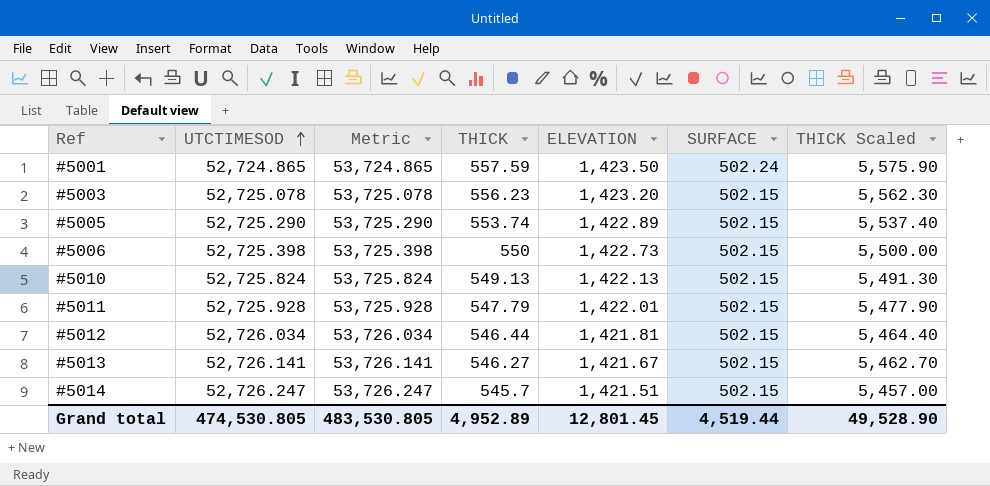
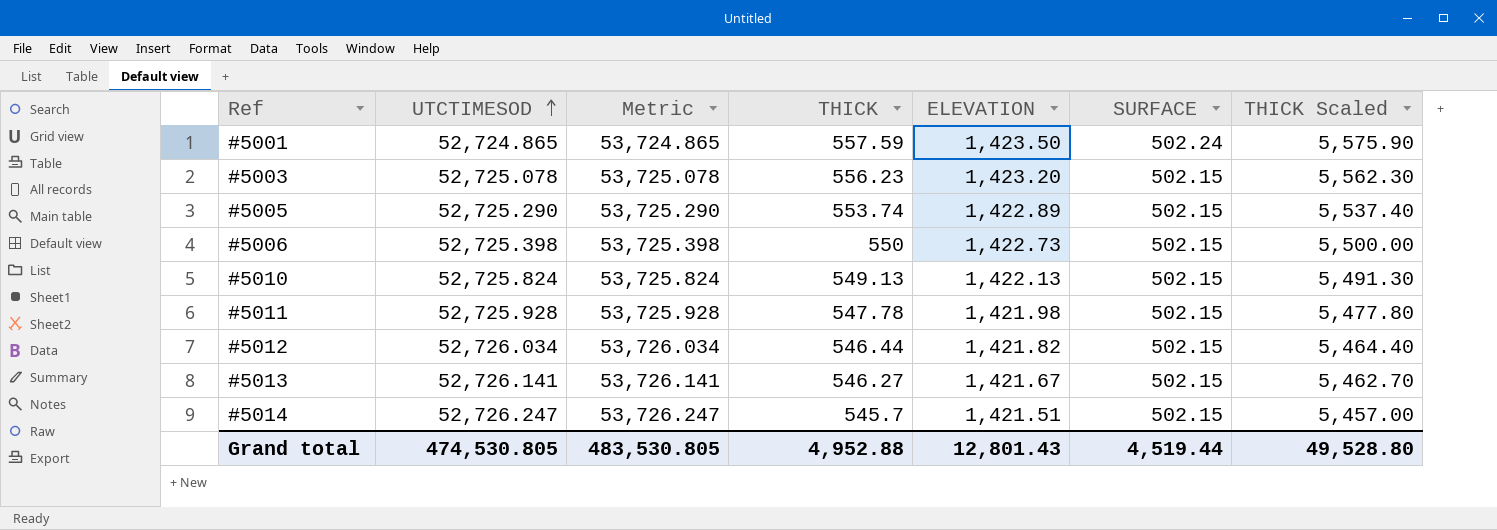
#5011 | THICK: 547.79 -> 547.78
#5011 | ELEVATION: 1,422.01 -> 1,421.98
#5011 | THICK Scaled: 5,477.90 -> 5,477.80
#5012 | ELEVATION: 1,421.81 -> 1,421.82
Grand total | THICK: 4,952.89 -> 4,952.88
Grand total | ELEVATION: 12,801.45 -> 12,801.43
Grand total | THICK Scaled: 49,528.90 -> 49,528.80

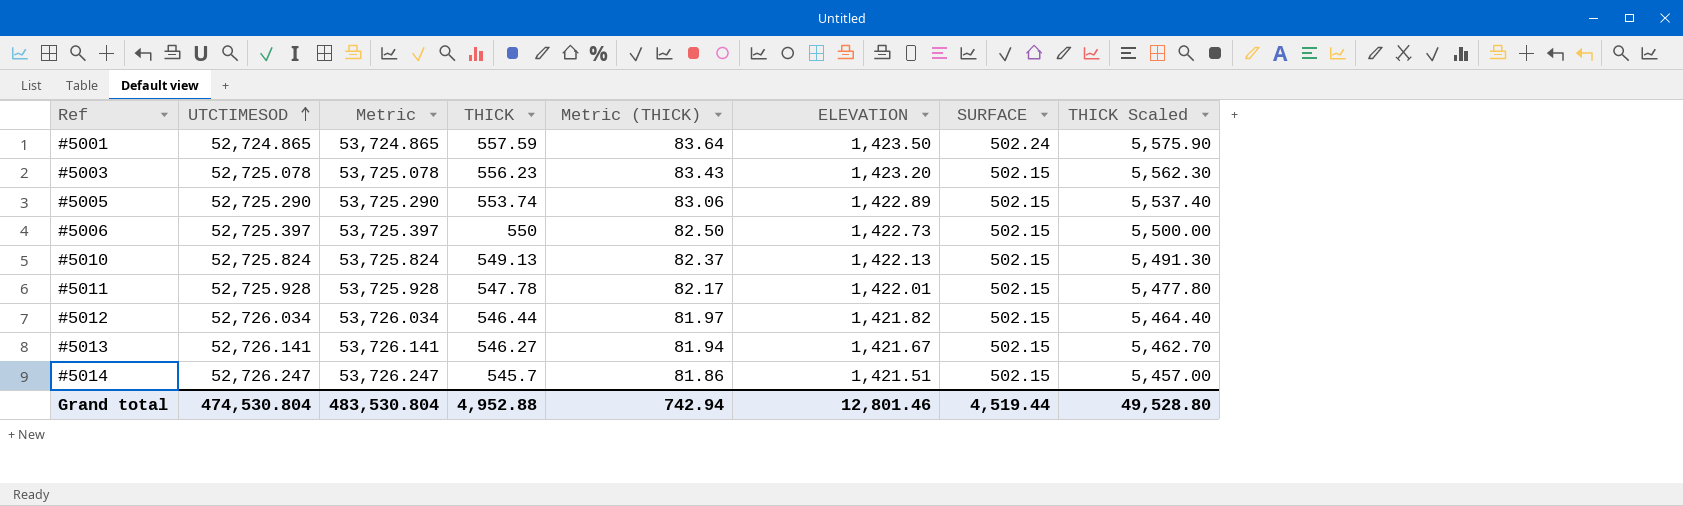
column Metric (THICK) | formula: none -> [THICK] * 0.15
#5006 | UTCTIMESOD: 52,725.398 -> 52,725.397
#5006 | Metric: 53,725.398 -> 53,725.397
#5011 | ELEVATION: 1,421.98 -> 1,422.01
Grand total | UTCTIMESOD: 474,530.805 -> 474,530.804
Grand total | Metric: 483,530.805 -> 483,530.804
Grand total | ELEVATION: 12,801.43 -> 12,801.46

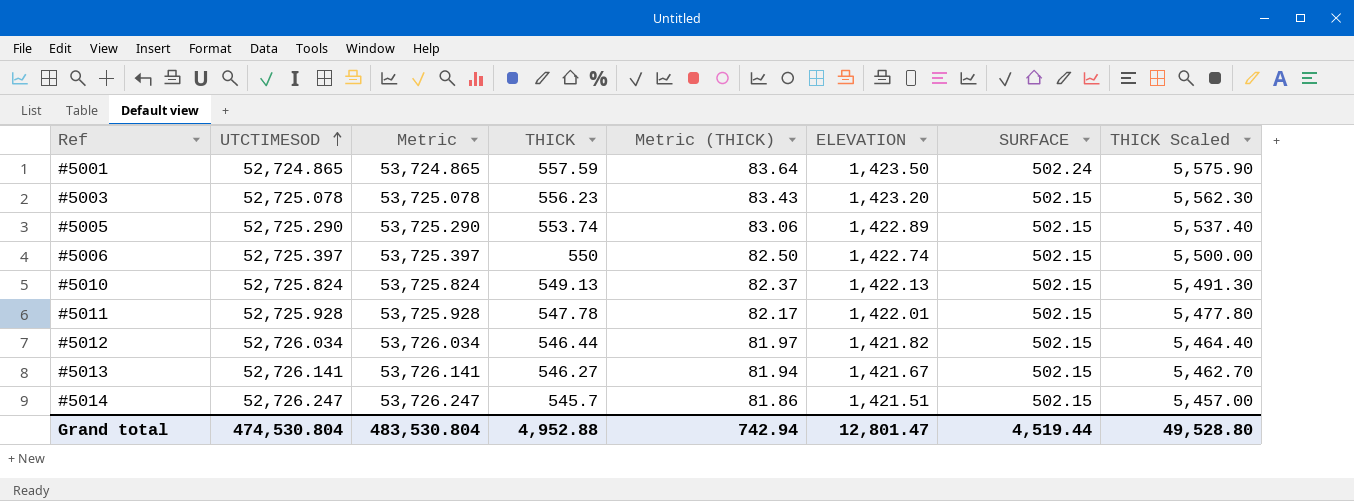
#5006 | ELEVATION: 1,422.73 -> 1,422.74
Grand total | ELEVATION: 12,801.46 -> 12,801.47

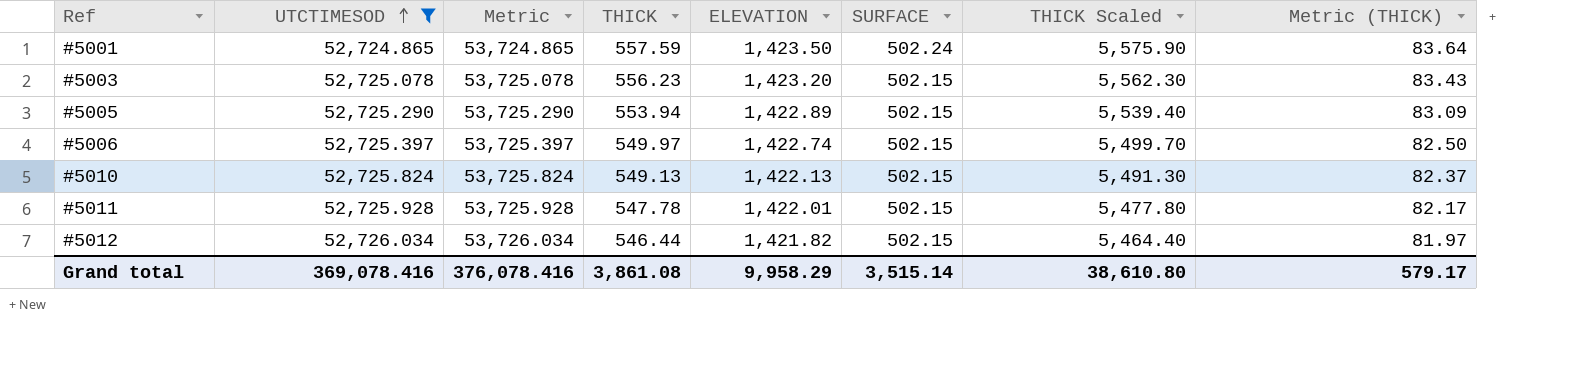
filter: none -> UTCTIMESOD <= 52,726.034
column Metric (THICK) | position: 5 -> 8
#5005 | THICK: 553.74 -> 553.94
#5005 | THICK Scaled: 5,537.40 -> 5,539.40
#5005 | Metric (THICK): 83.06 -> 83.09
#5006 | THICK: 550 -> 549.97
#5006 | THICK Scaled: 5,500.00 -> 5,499.70
Grand total | UTCTIMESOD: 474,530.804 -> 369,078.416
Grand total | Metric: 483,530.804 -> 376,078.416
Grand total | THICK: 4,952.88 -> 3,861.08
Grand total | ELEVATION: 12,801.47 -> 9,958.29
Grand total | SURFACE: 4,519.44 -> 3,515.14
Grand total | THICK Scaled: 49,528.80 -> 38,610.80
Grand total | Metric (THICK): 742.94 -> 579.17

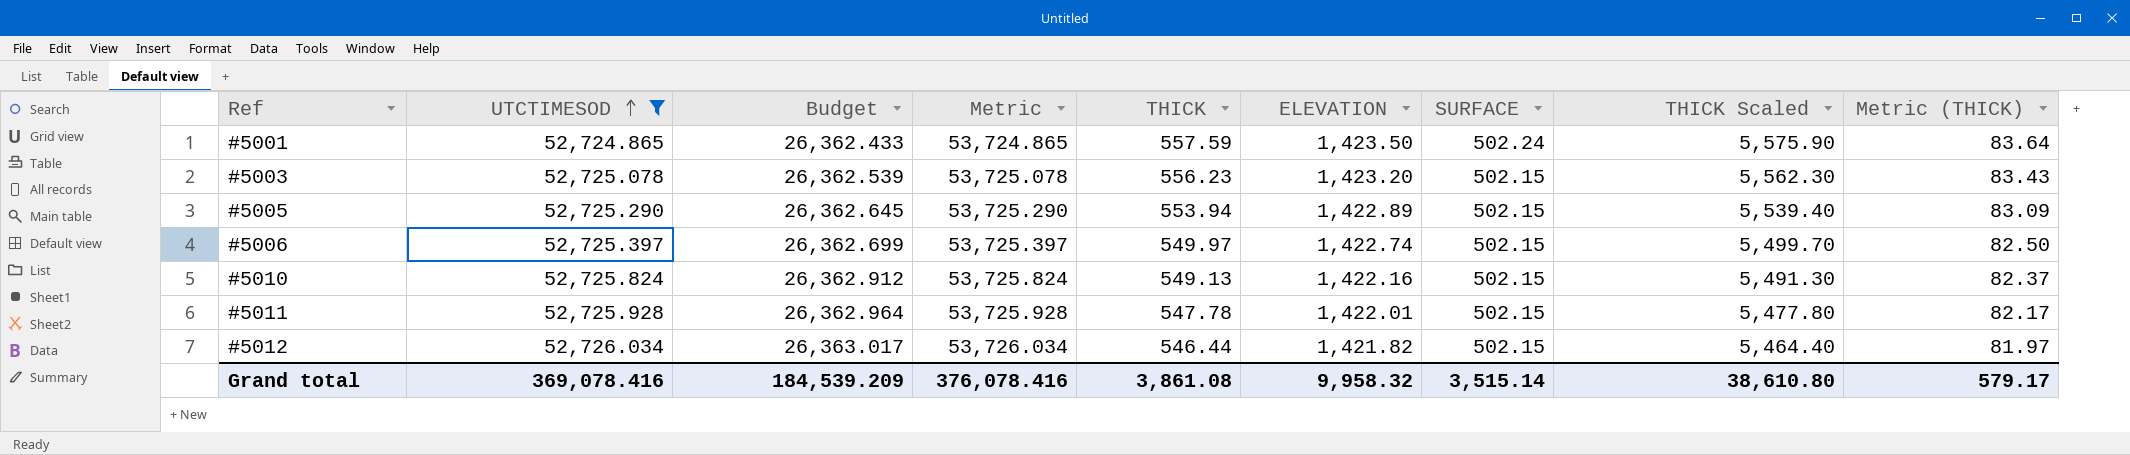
column Budget | formula: none -> [UTCTIMESOD] * 0.5
#5010 | ELEVATION: 1,422.13 -> 1,422.16
Grand total | ELEVATION: 9,958.29 -> 9,958.32

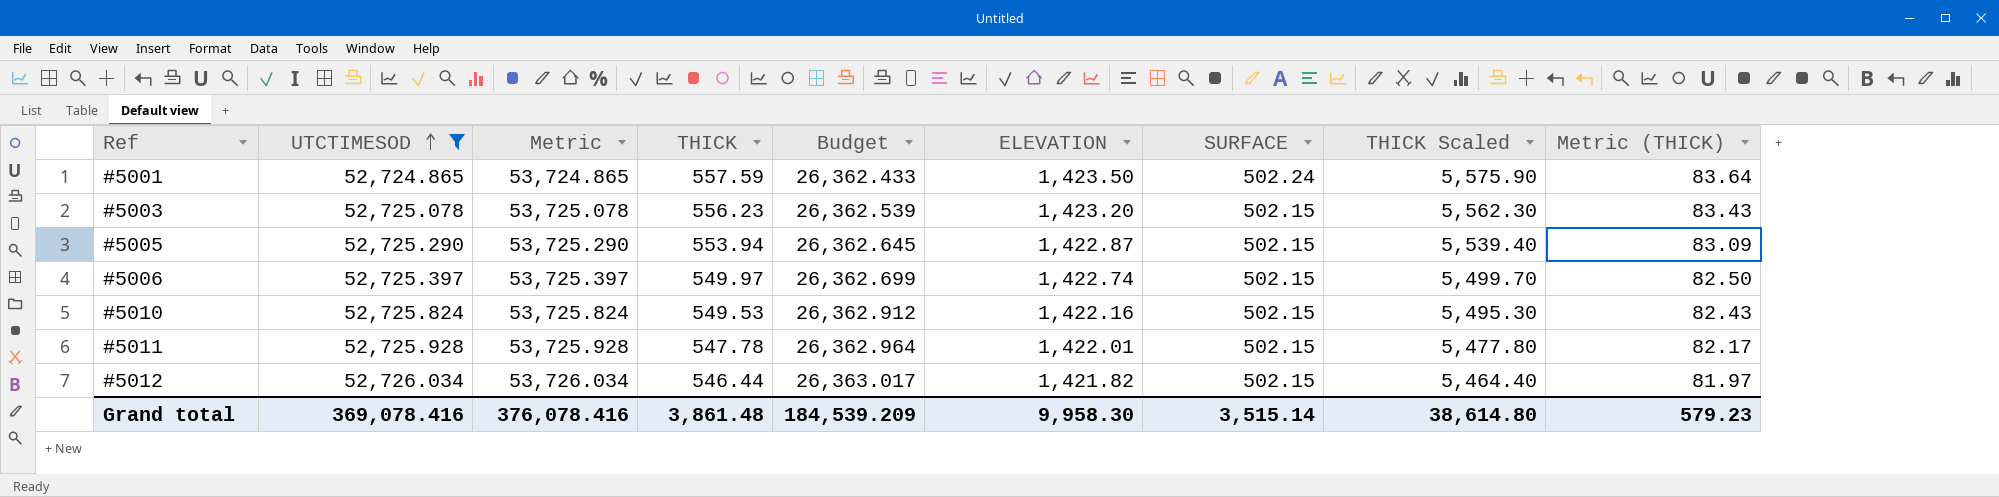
column Budget | position: 3 -> 5
#5005 | ELEVATION: 1,422.89 -> 1,422.87
#5010 | THICK: 549.13 -> 549.53
#5010 | THICK Scaled: 5,491.30 -> 5,495.30
#5010 | Metric (THICK): 82.37 -> 82.43
Grand total | THICK: 3,861.08 -> 3,861.48
Grand total | ELEVATION: 9,958.32 -> 9,958.30
Grand total | THICK Scaled: 38,610.80 -> 38,614.80
Grand total | Metric (THICK): 579.17 -> 579.23

